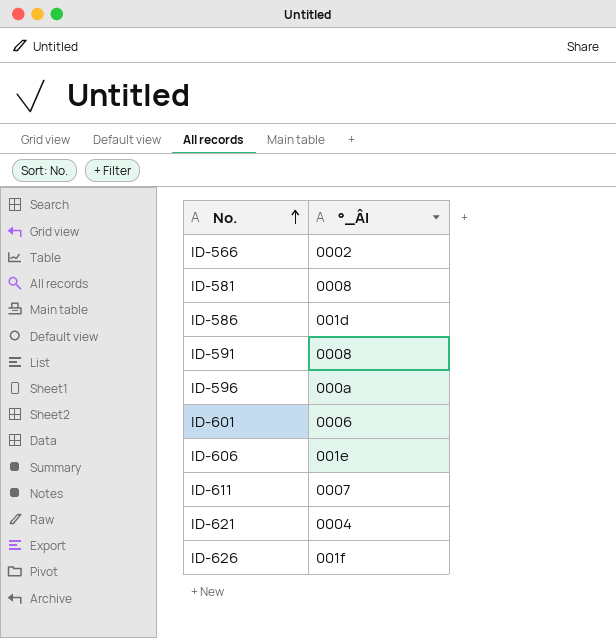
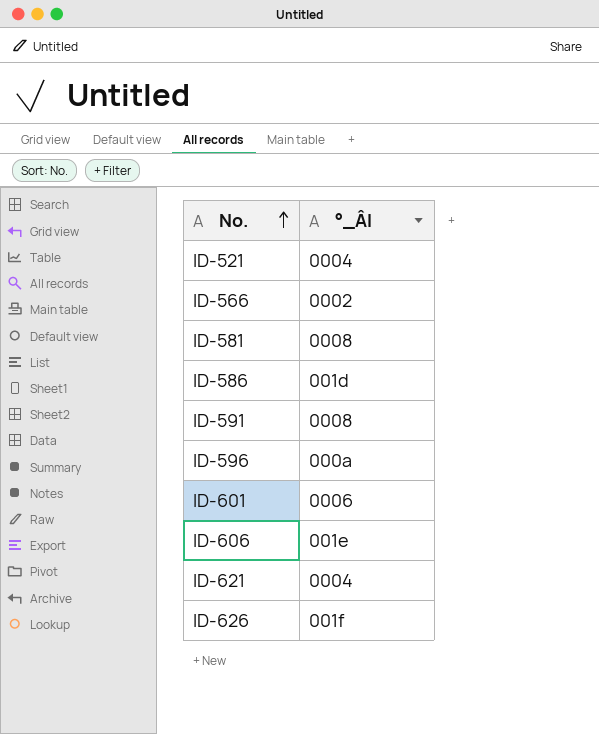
row ID-611: 0007 -> none
row ID-521: none -> 0004

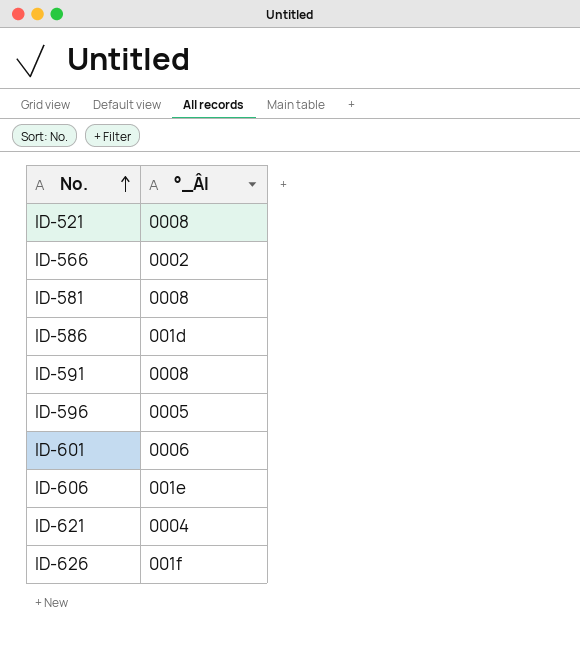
ID-521 | °_ÂI: 0004 -> 0008
ID-596 | °_ÂI: 000a -> 0005

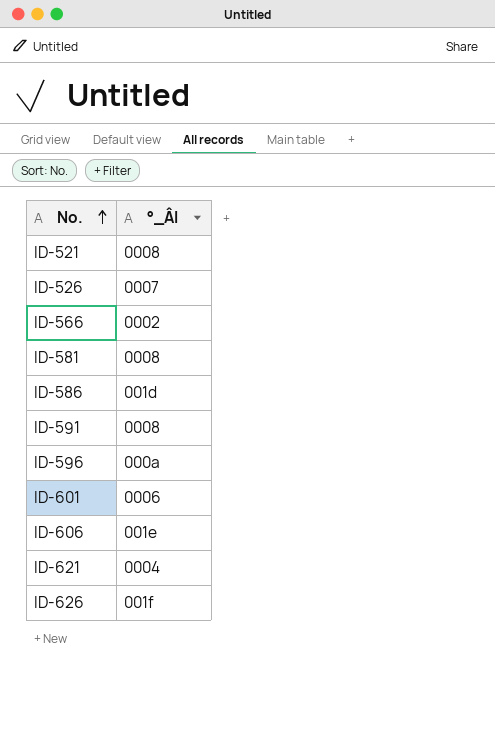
row ID-526: none -> 0007
ID-596 | °_ÂI: 0005 -> 000a

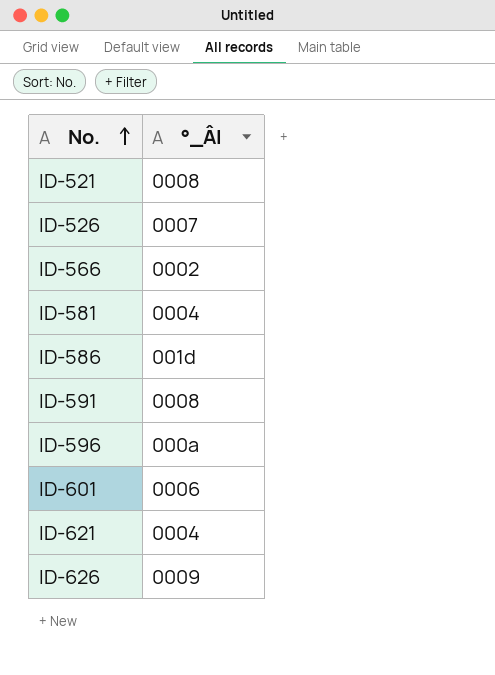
row ID-606: 001e -> none
ID-581 | °_ÂI: 0008 -> 0004
ID-626 | °_ÂI: 001f -> 0009

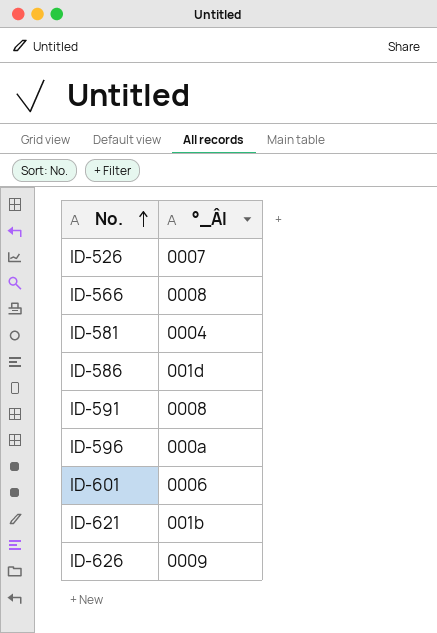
row ID-521: 0008 -> none
ID-566 | °_ÂI: 0002 -> 0008
ID-621 | °_ÂI: 0004 -> 001b

